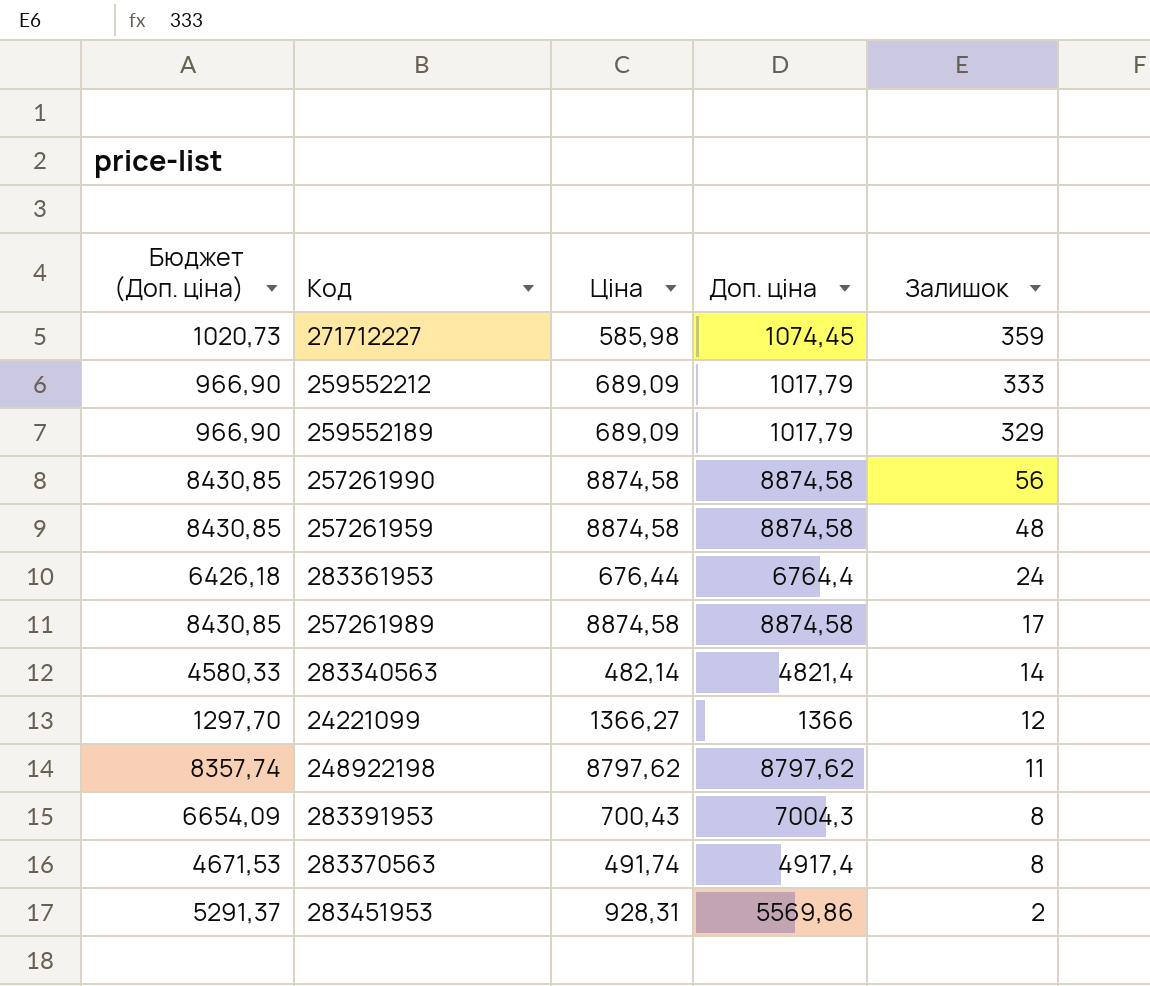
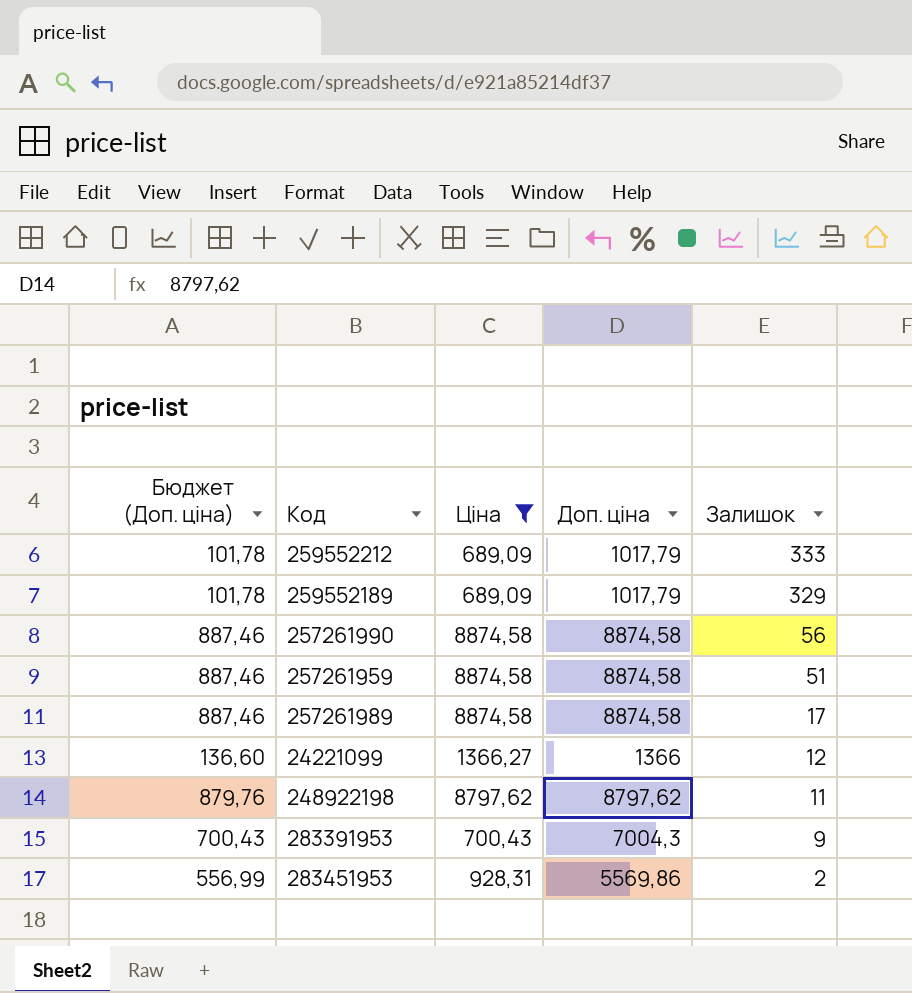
filter: none -> Ціна >= 689,09
column Бюджет (Доп. ціна) | formula: [Доп. ціна] * 0,95 -> [Доп. ціна] * 0,1
257261959 | Залишок: 48 -> 51
283391953 | Залишок: 8 -> 9

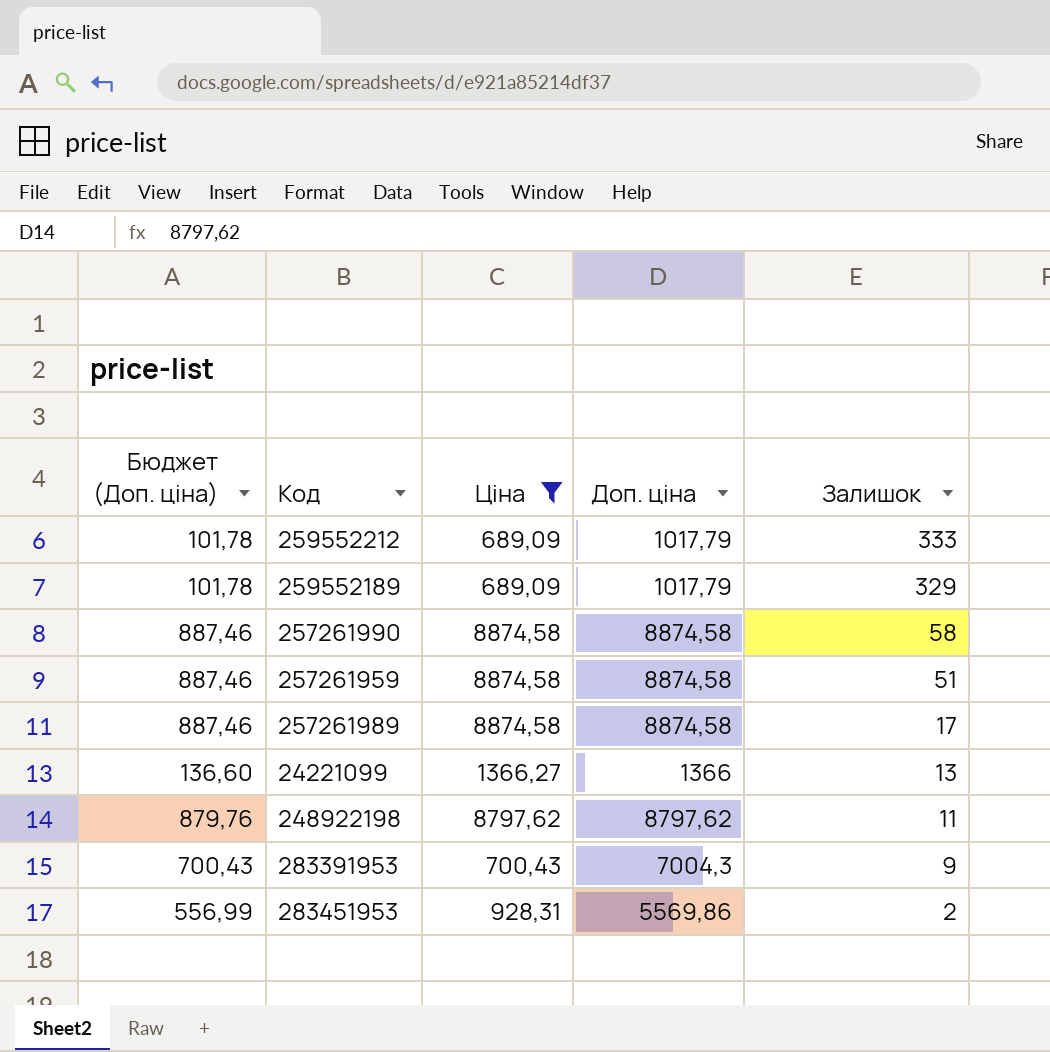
257261990 | Залишок: 56 -> 58
24221099 | Залишок: 12 -> 13

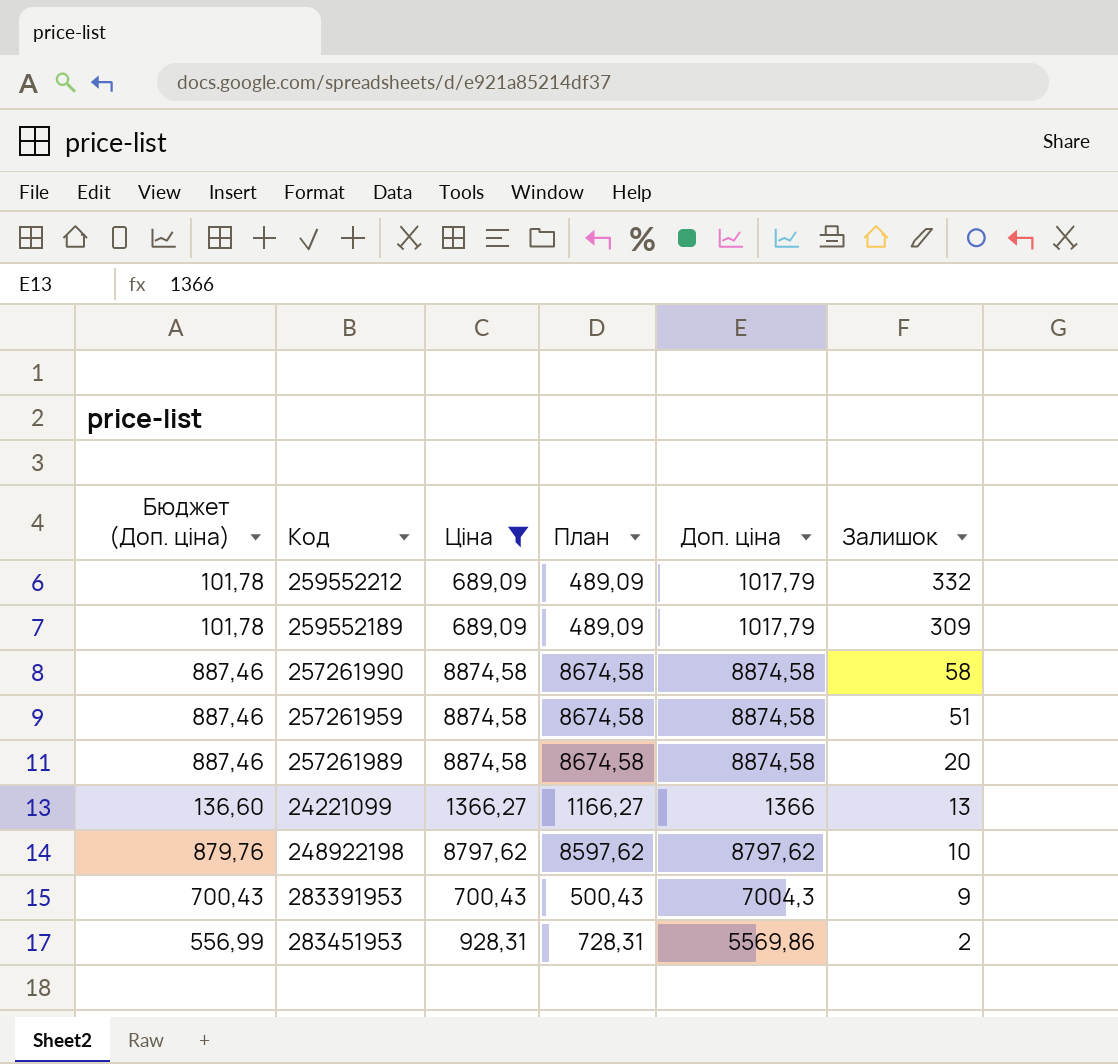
column План | formula: none -> [Ціна] - 200
259552212 | Залишок: 333 -> 332
259552189 | Залишок: 329 -> 309
257261989 | Залишок: 17 -> 20
248922198 | Залишок: 11 -> 10

